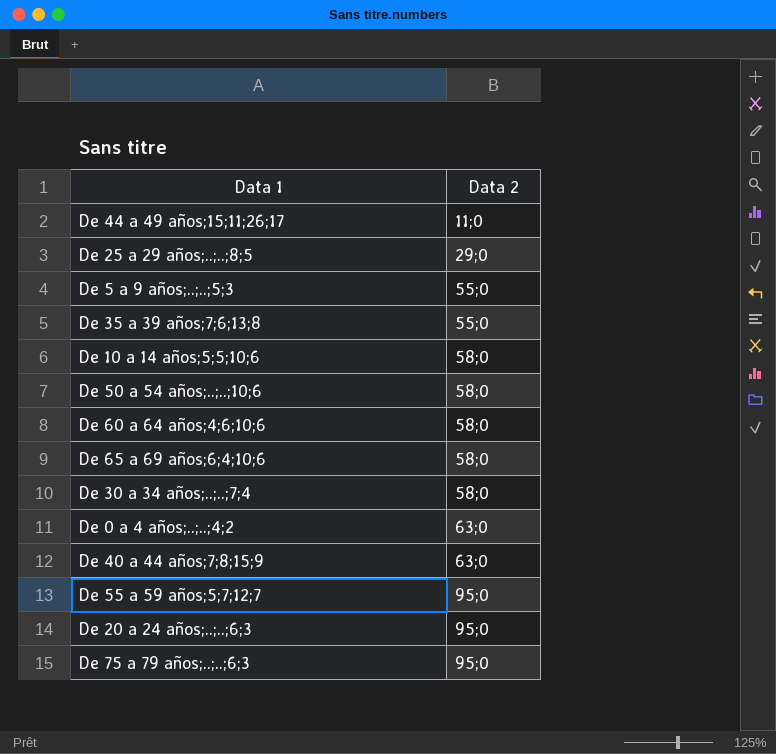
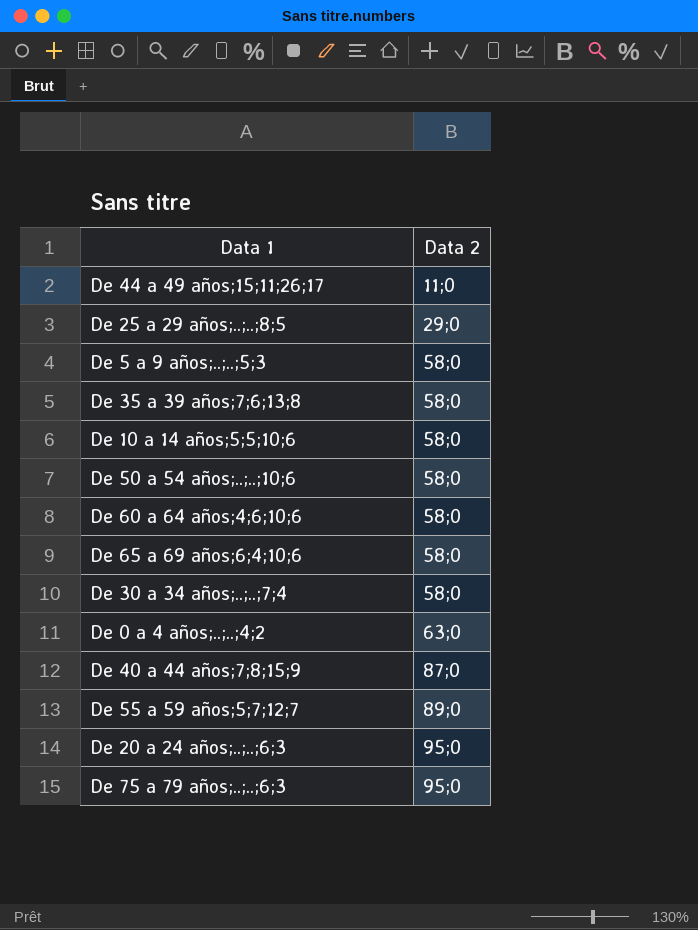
De 5 a 9 años;..;..;5;3 | Data 2: 55;0 -> 58;0
De 35 a 39 años;7;6;13;8 | Data 2: 55;0 -> 58;0
De 40 a 44 años;7;8;15;9 | Data 2: 63;0 -> 87;0
De 55 a 59 años;5;7;12;7 | Data 2: 95;0 -> 89;0

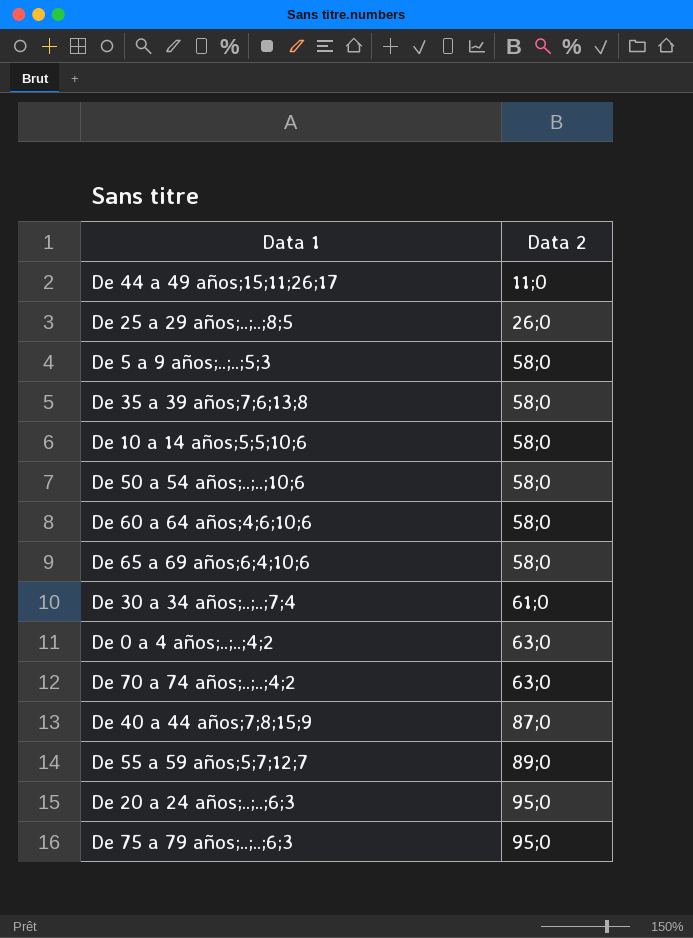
De 25 a 29 años;..;..;8;5 | Data 2: 29;0 -> 26;0
De 30 a 34 años;..;..;7;4 | Data 2: 58;0 -> 61;0
row De 70 a 74 años;..;..;4;2: none -> 63;0

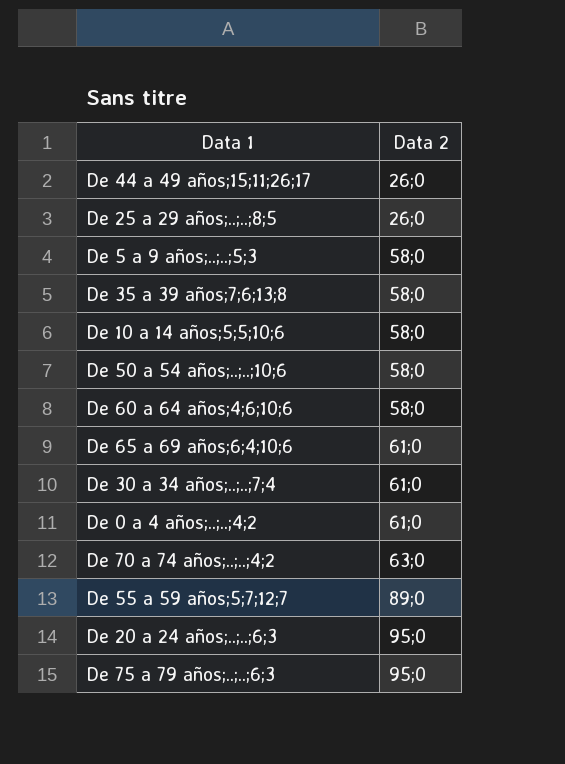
row De 40 a 44 años;7;8;15;9: 87;0 -> none
De 44 a 49 años;15;11;26;17 | Data 2: 11;0 -> 26;0
De 65 a 69 años;6;4;10;6 | Data 2: 58;0 -> 61;0
De 0 a 4 años;..;..;4;2 | Data 2: 63;0 -> 61;0

